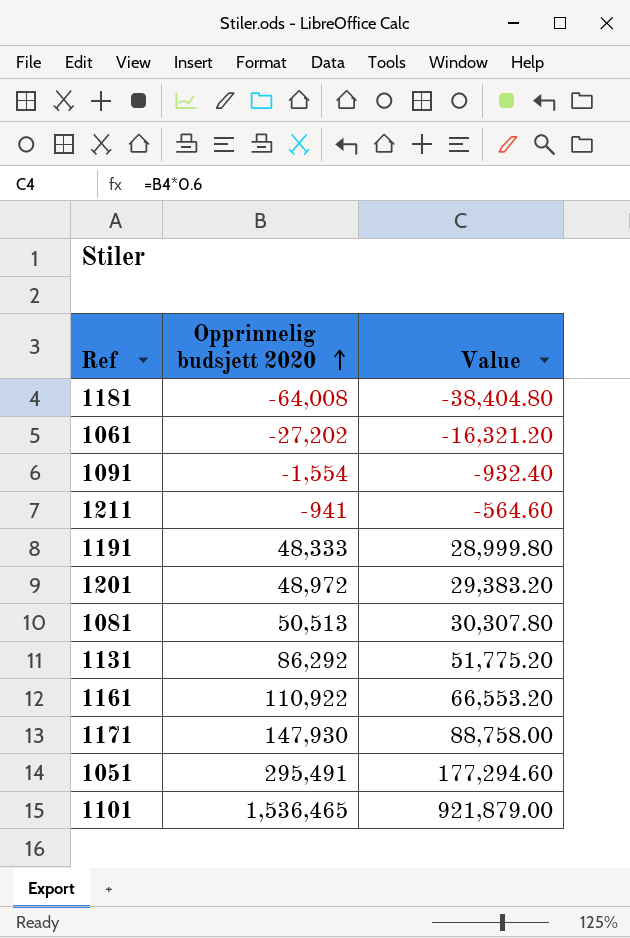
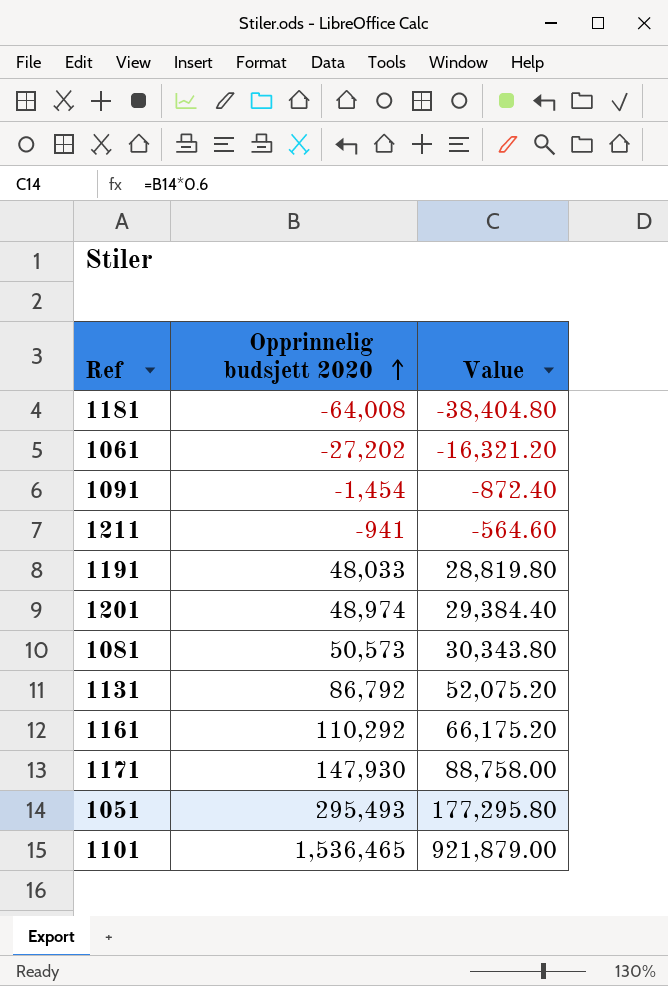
1091 | Opprinnelig budsjett 2020: -1,554 -> -1,454
1091 | Value: -932.40 -> -872.40
1191 | Opprinnelig budsjett 2020: 48,333 -> 48,033
1191 | Value: 28,999.80 -> 28,819.80
1201 | Opprinnelig budsjett 2020: 48,972 -> 48,974
1201 | Value: 29,383.20 -> 29,384.40
1081 | Opprinnelig budsjett 2020: 50,513 -> 50,573
1081 | Value: 30,307.80 -> 30,343.80
1131 | Opprinnelig budsjett 2020: 86,292 -> 86,792
1131 | Value: 51,775.20 -> 52,075.20
1161 | Opprinnelig budsjett 2020: 110,922 -> 110,292
1161 | Value: 66,553.20 -> 66,175.20
1051 | Opprinnelig budsjett 2020: 295,491 -> 295,493
1051 | Value: 177,294.60 -> 177,295.80

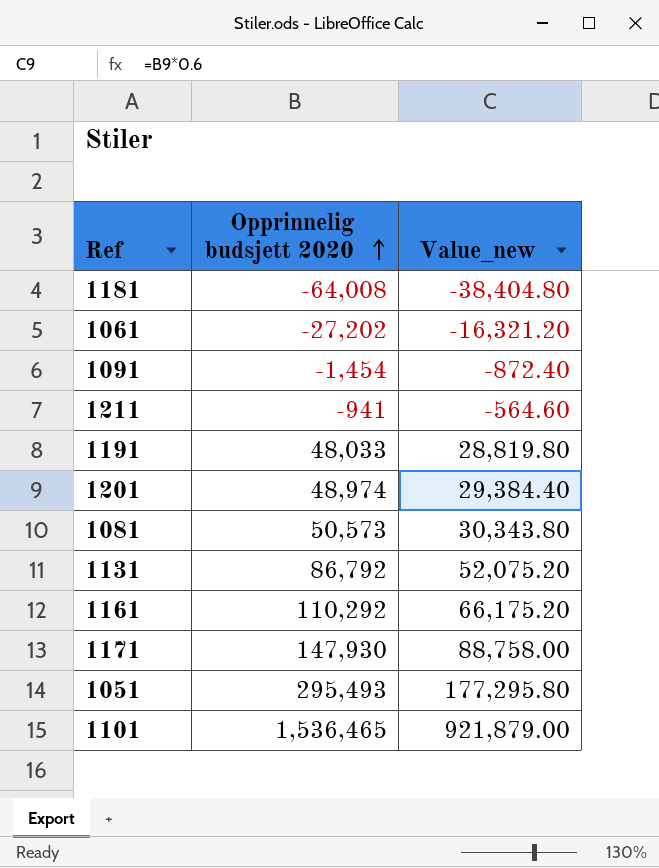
column name: Value -> Value_new

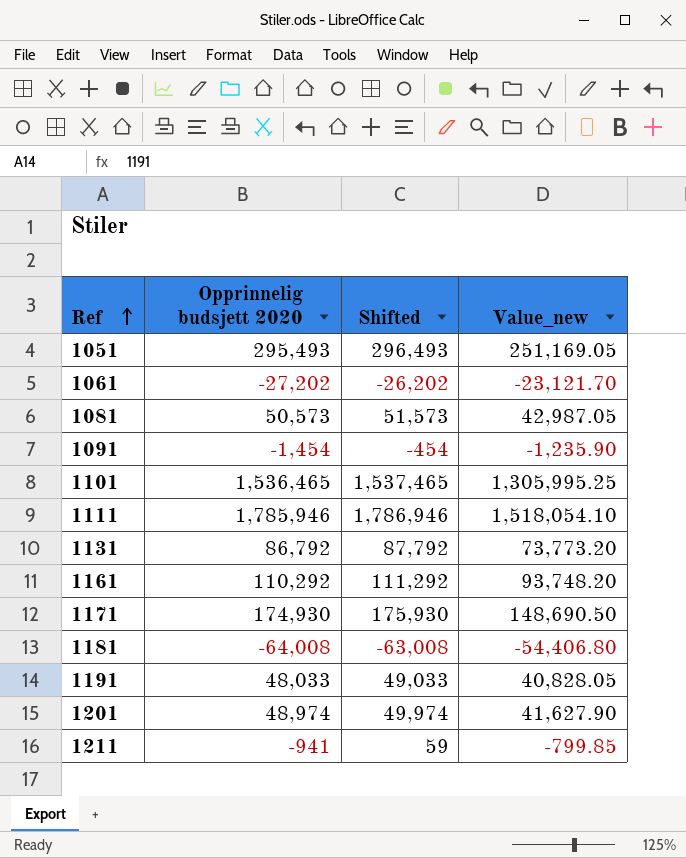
row order: Opprinnelig budsjett 2020 ascending -> Ref ascending
column Shifted | formula: none -> [Opprinnelig budsjett 2020] + 1000
column Value_new | formula: [Opprinnelig budsjett 2020] * 0.6 -> [Opprinnelig budsjett 2020] * 0.85
row 1111: none -> 1,785,946 | 1,786,946 | 1,518,054.10
1171 | Opprinnelig budsjett 2020: 147,930 -> 174,930

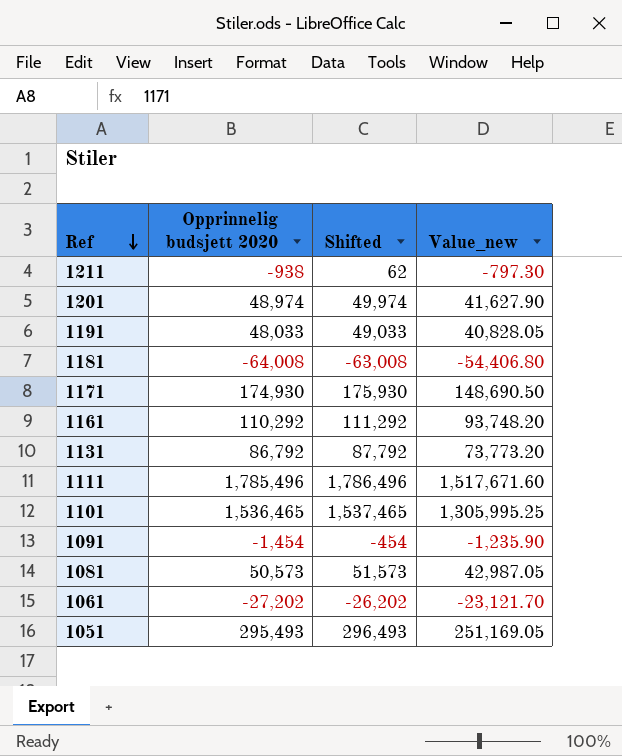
row order: Ref ascending -> Ref descending
1211 | Opprinnelig budsjett 2020: -941 -> -938
1211 | Shifted: 59 -> 62
1211 | Value_new: -799.85 -> -797.30
1111 | Opprinnelig budsjett 2020: 1,785,946 -> 1,785,496
1111 | Shifted: 1,786,946 -> 1,786,496
1111 | Value_new: 1,518,054.10 -> 1,517,671.60

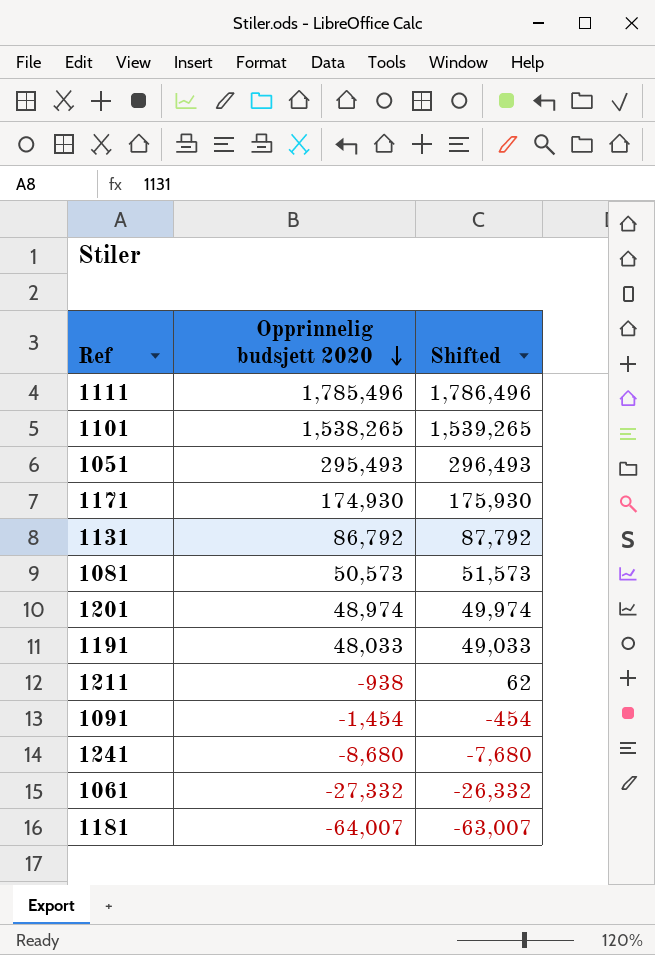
row order: Ref descending -> Opprinnelig budsjett 2020 descending
column Value_new | formula: [Opprinnelig budsjett 2020] * 0.85 -> none
row 1161: 110,292 | 111,292 | 93,748.20 -> none
1101 | Opprinnelig budsjett 2020: 1,536,465 -> 1,538,265
1101 | Shifted: 1,537,465 -> 1,539,265
row 1241: none -> -8,680 | -7,680
1061 | Opprinnelig budsjett 2020: -27,202 -> -27,332
1061 | Shifted: -26,202 -> -26,332
1181 | Opprinnelig budsjett 2020: -64,008 -> -64,007
1181 | Shifted: -63,008 -> -63,007

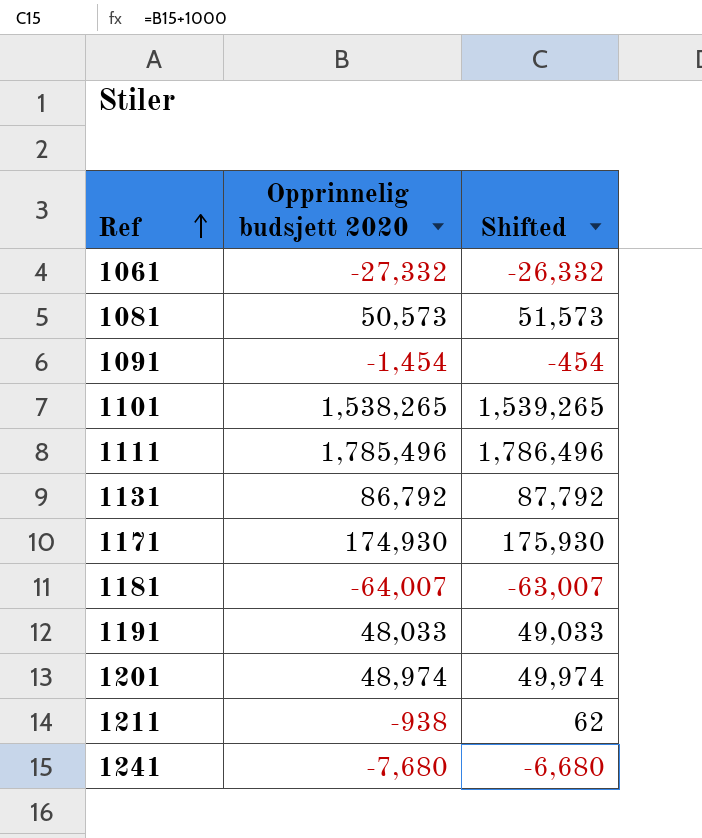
row order: Opprinnelig budsjett 2020 descending -> Ref ascending
row 1051: 295,493 | 296,493 -> none
1241 | Opprinnelig budsjett 2020: -8,680 -> -7,680
1241 | Shifted: -7,680 -> -6,680

